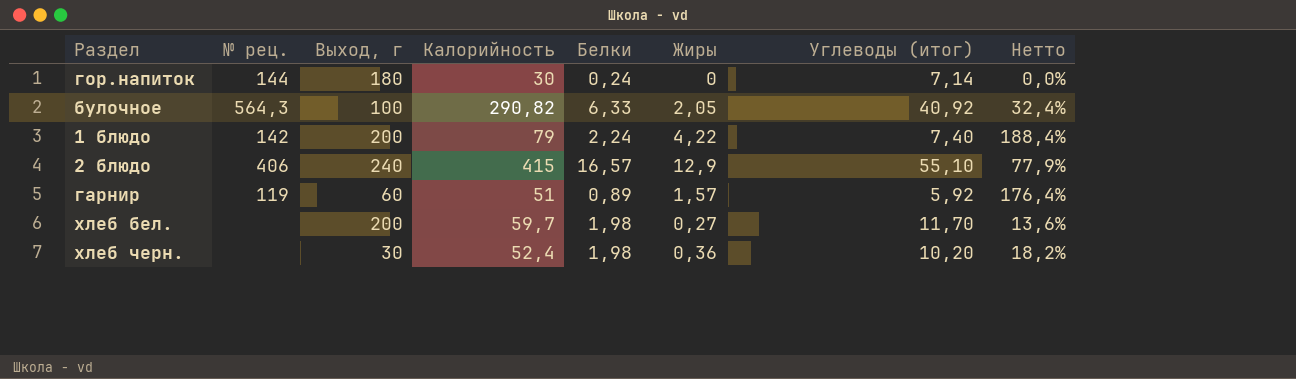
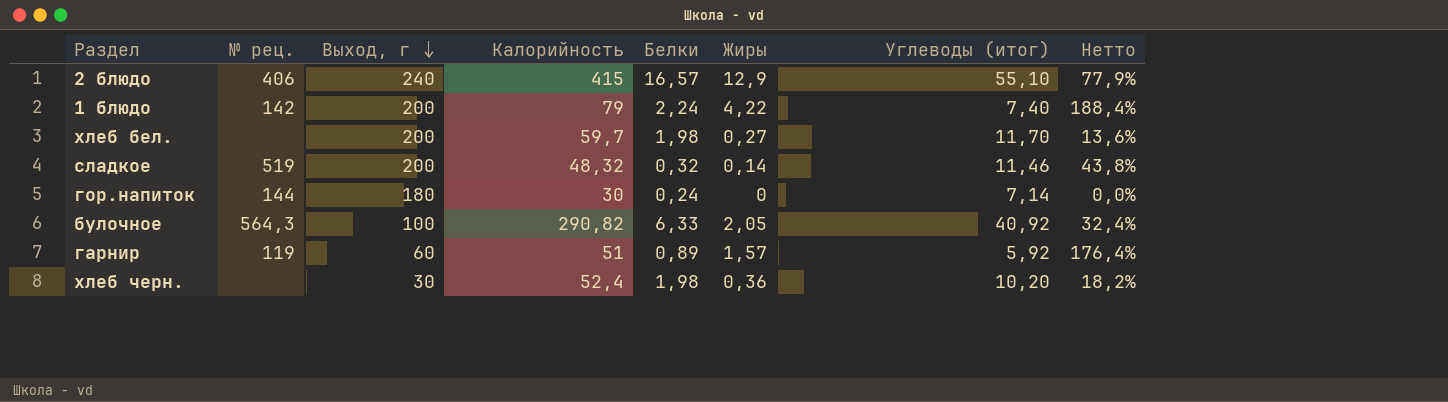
row order: none -> Выход, г descending
row сладкое: none -> 519 | 200 | 48,32 | 0,32 | 0,14 | 11,46 | 43,8%

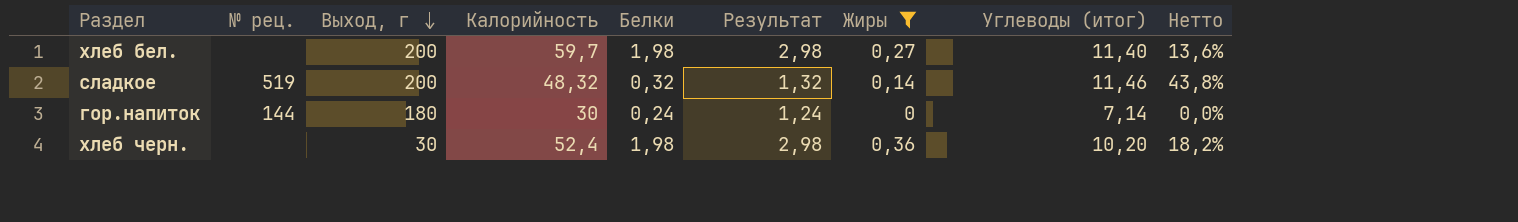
filter: none -> Жиры <= 0,36
column Результат | formula: none -> [Белки] + 1
хлеб бел. | Углеводы (итог): 11,70 -> 11,40

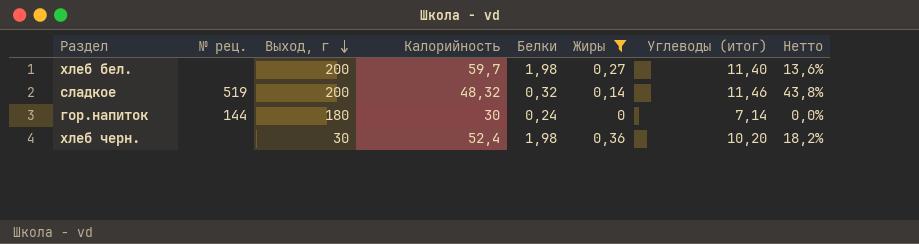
column Результат | formula: [Белки] + 1 -> none

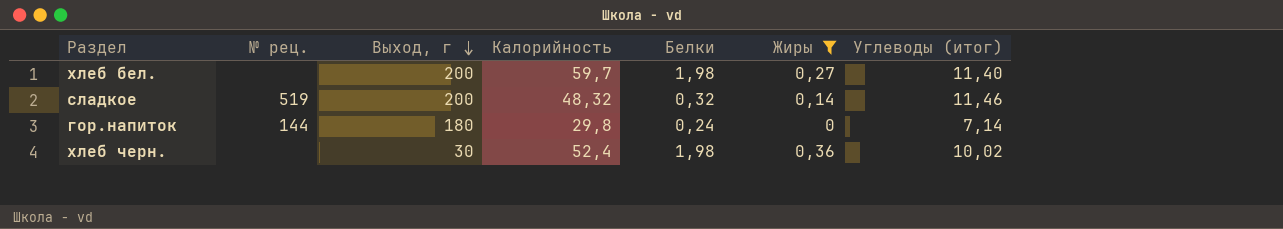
column Нетто | formula: [Жиры] / [Белки] -> none
гор.напиток | Калорийность: 30 -> 29,8
хлеб черн. | Углеводы (итог): 10,20 -> 10,02

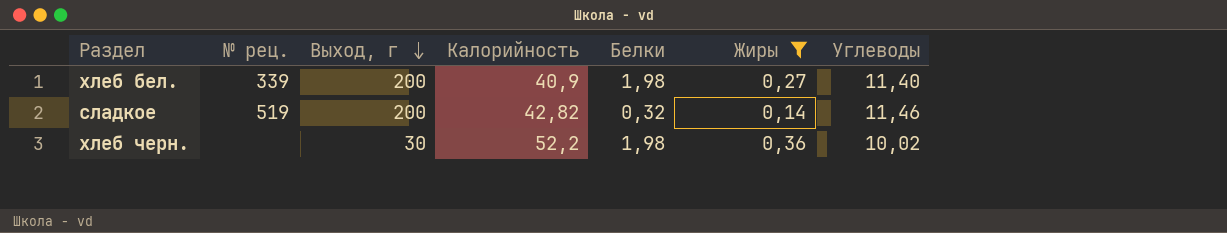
column name: Углеводы (итог) -> Углеводы
row гор.напиток: 144 | 180 | 29,8 | 0,24 | 0 | 7,14 -> none
хлеб бел. | № рец.: none -> 339
хлеб бел. | Калорийность: 59,7 -> 40,9
сладкое | Калорийность: 48,32 -> 42,82
хлеб черн. | Калорийность: 52,4 -> 52,2

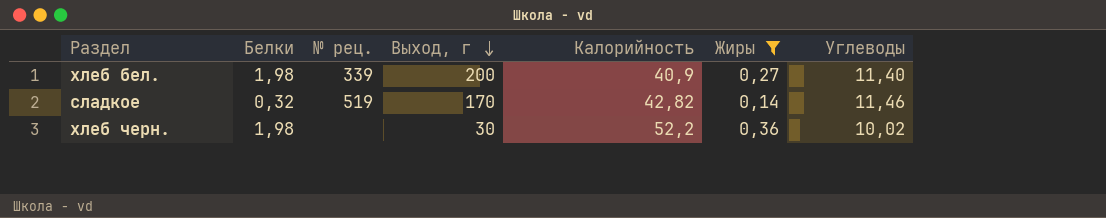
column Белки | position: 5 -> 2
сладкое | Выход, г: 200 -> 170

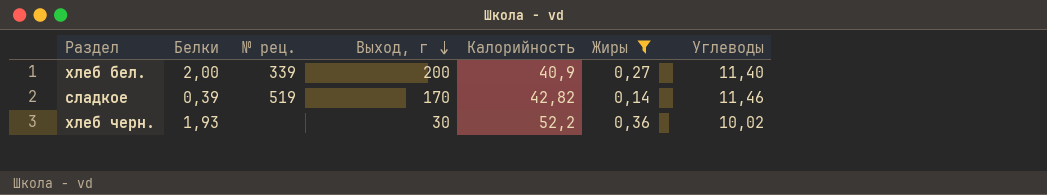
хлеб бел. | Белки: 1,98 -> 2,00
сладкое | Белки: 0,32 -> 0,39
хлеб черн. | Белки: 1,98 -> 1,93

